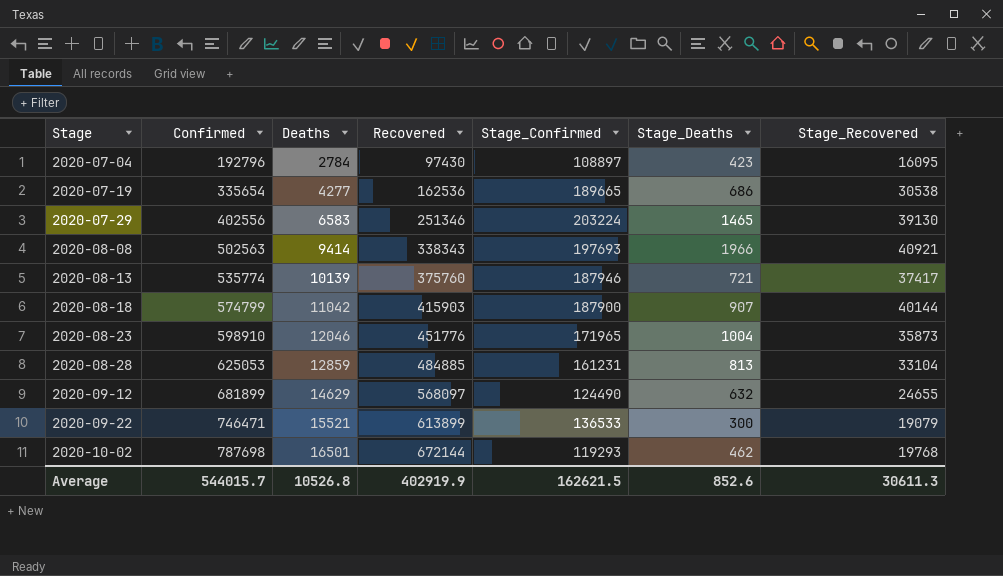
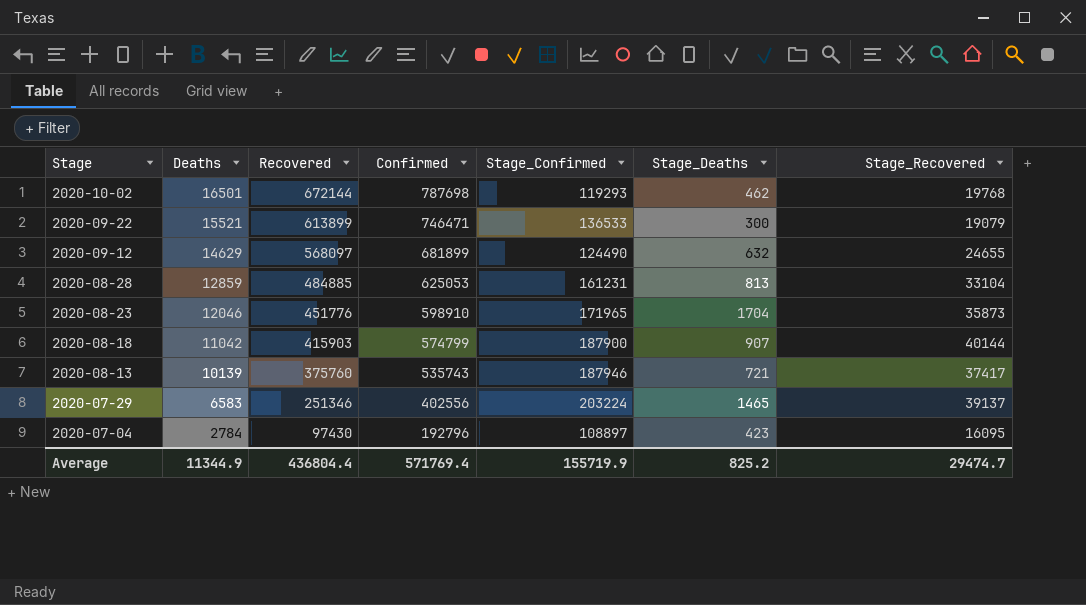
row order: Stage ascending -> Stage descending
column Confirmed | position: 2 -> 4
row 2020-07-19: 335654 | 4277 | 162536 | 189665 | 686 | 30538 -> none
row 2020-08-08: 502563 | 9414 | 338343 | 197693 | 1966 | 40921 -> none
2020-08-23 | Stage_Deaths: 1004 -> 1704
2020-08-13 | Confirmed: 535774 -> 535743
2020-07-29 | Stage_Recovered: 39130 -> 39137
Average | Deaths: 10526.8 -> 11344.9
Average | Recovered: 402919.9 -> 436804.4
Average | Confirmed: 544015.7 -> 571769.4
Average | Stage_Confirmed: 162621.5 -> 155719.9
Average | Stage_Deaths: 852.6 -> 825.2
Average | Stage_Recovered: 30611.3 -> 29474.7

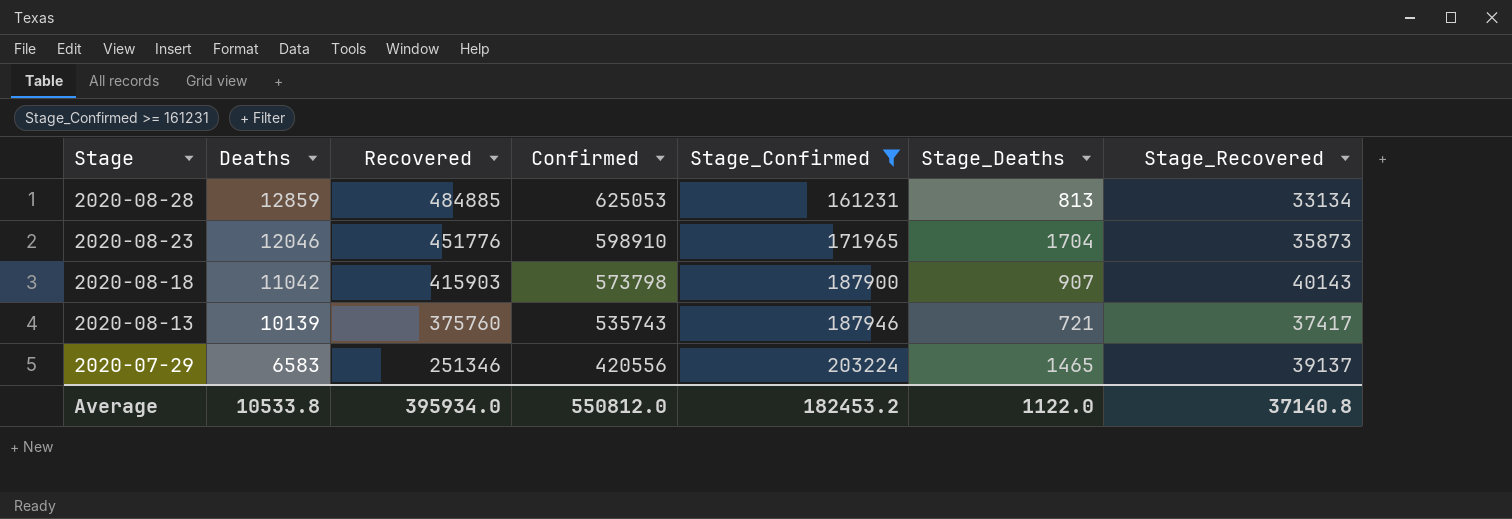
filter: none -> Stage_Confirmed >= 161231
2020-08-28 | Stage_Recovered: 33104 -> 33134
2020-08-18 | Confirmed: 574799 -> 573798
2020-08-18 | Stage_Recovered: 40144 -> 40143
2020-07-29 | Confirmed: 402556 -> 420556
Average | Deaths: 11344.9 -> 10533.8
Average | Recovered: 436804.4 -> 395934.0
Average | Confirmed: 571769.4 -> 550812.0
Average | Stage_Confirmed: 155719.9 -> 182453.2
Average | Stage_Deaths: 825.2 -> 1122.0
Average | Stage_Recovered: 29474.7 -> 37140.8

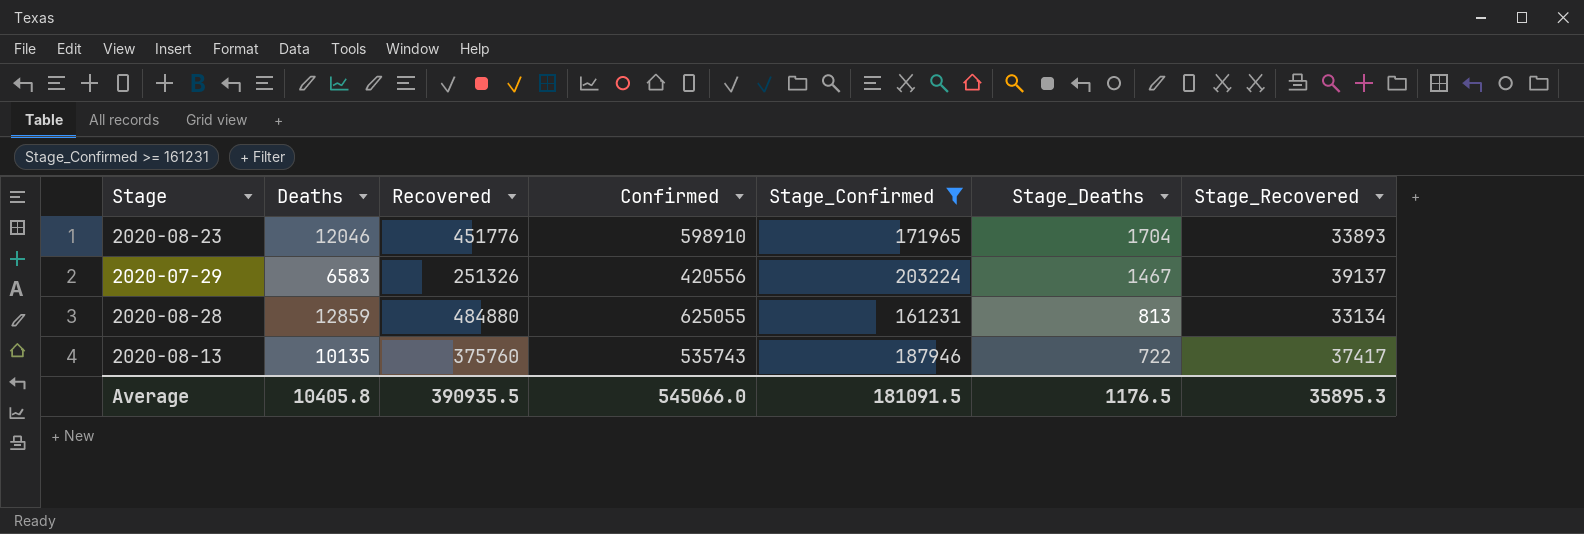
row order: Stage descending -> Stage_Deaths descending
row 2020-08-18: 11042 | 415903 | 573798 | 187900 | 907 | 40143 -> none
2020-08-23 | Stage_Recovered: 35873 -> 33893
2020-07-29 | Recovered: 251346 -> 251326
2020-07-29 | Stage_Deaths: 1465 -> 1467
2020-08-28 | Recovered: 484885 -> 484880
2020-08-28 | Confirmed: 625053 -> 625055
2020-08-13 | Deaths: 10139 -> 10135
2020-08-13 | Stage_Deaths: 721 -> 722
Average | Deaths: 10533.8 -> 10405.8
Average | Recovered: 395934.0 -> 390935.5
Average | Confirmed: 550812.0 -> 545066.0
Average | Stage_Confirmed: 182453.2 -> 181091.5
Average | Stage_Deaths: 1122.0 -> 1176.5
Average | Stage_Recovered: 37140.8 -> 35895.3

